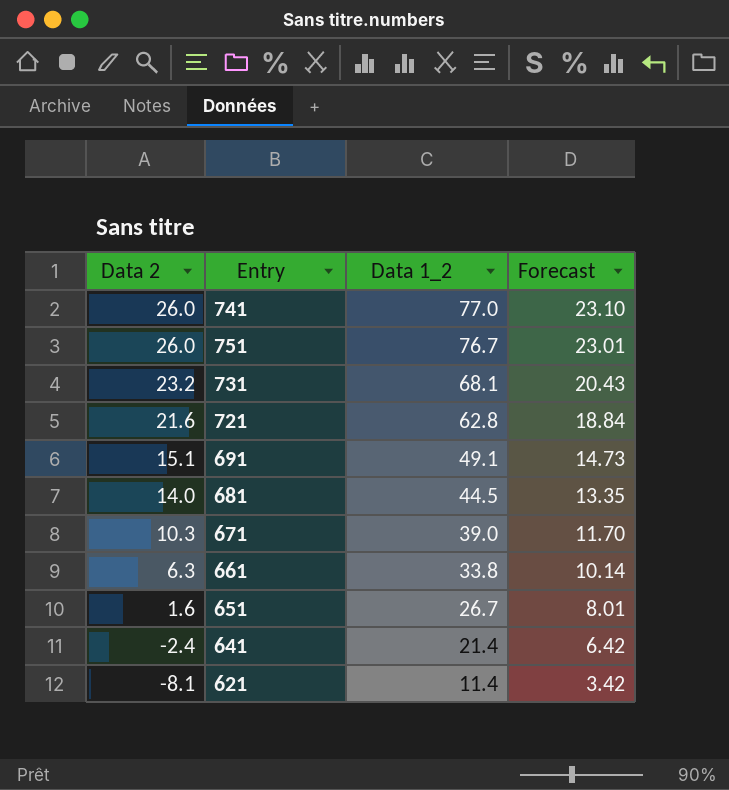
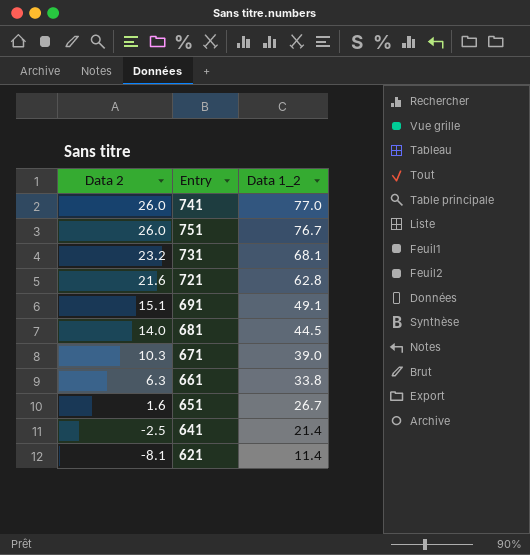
column Forecast | formula: [Data 1_2] * 0.3 -> none
641 | Data 2: -2.4 -> -2.5

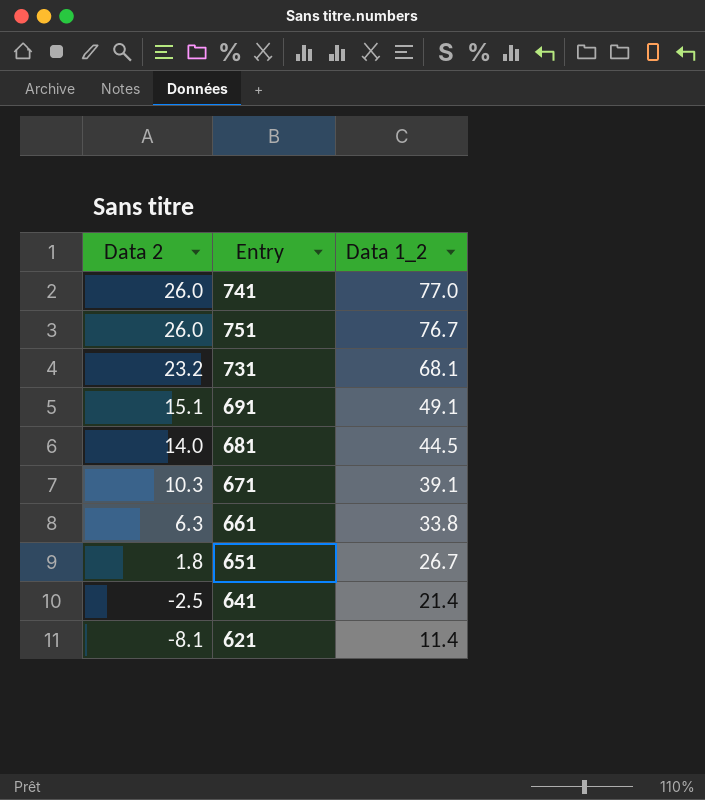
row 721: 21.6 | 62.8 -> none
671 | Data 1_2: 39.0 -> 39.1
651 | Data 2: 1.6 -> 1.8

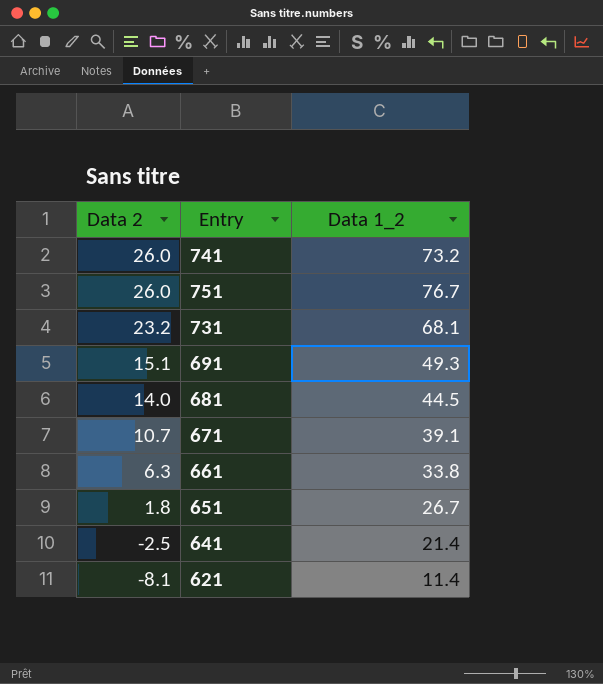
741 | Data 1_2: 77.0 -> 73.2
691 | Data 1_2: 49.1 -> 49.3
671 | Data 2: 10.3 -> 10.7

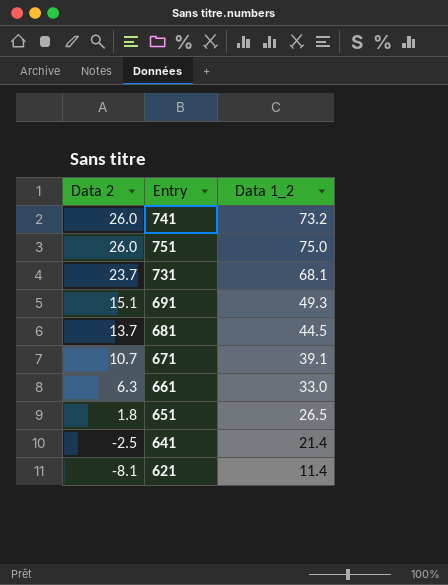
751 | Data 1_2: 76.7 -> 75.0
731 | Data 2: 23.2 -> 23.7
681 | Data 2: 14.0 -> 13.7
661 | Data 1_2: 33.8 -> 33.0
651 | Data 1_2: 26.7 -> 26.5

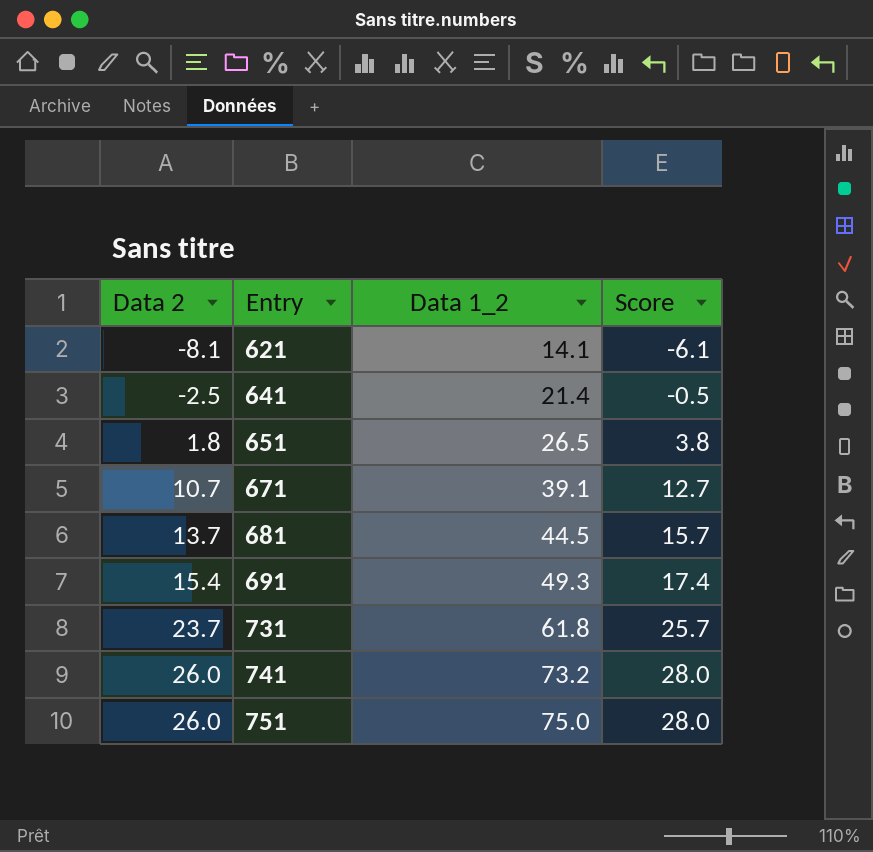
row order: Data 2 descending -> Data 2 ascending
column Score | formula: none -> [Data 2] + 2
row 661: 6.3 | 33.0 -> none
621 | Data 1_2: 11.4 -> 14.1
691 | Data 2: 15.1 -> 15.4
731 | Data 1_2: 68.1 -> 61.8

